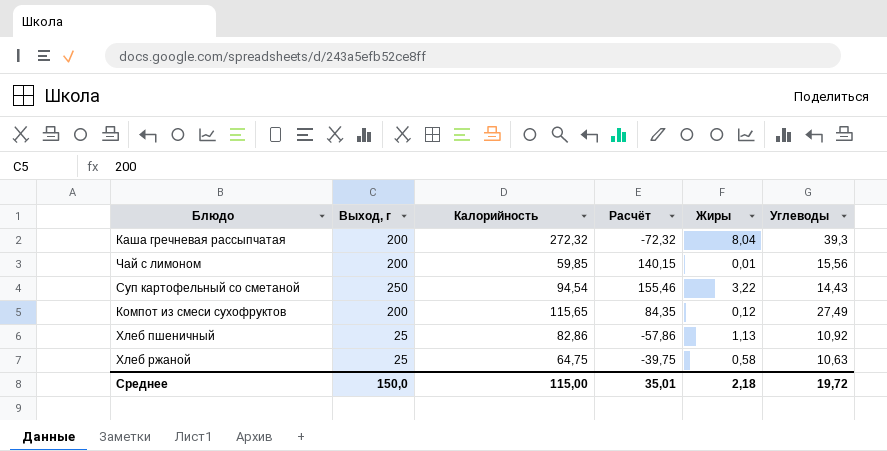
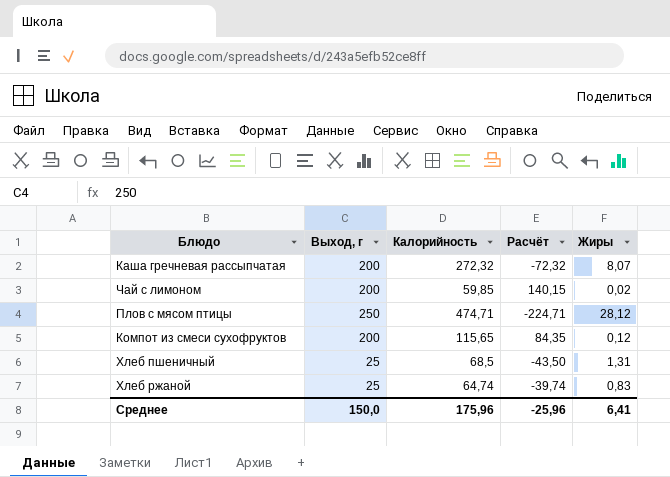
column Углеводы | position: 6 -> none
row Суп картофельный со сметаной: 250 | 94,54 | 155,46 | 3,22 | 14,43 -> none
Каша гречневая рассыпчатая | Жиры: 8,04 -> 8,07
Чай с лимоном | Жиры: 0,01 -> 0,02
row Плов с мясом птицы: none -> 250 | 474,71 | -224,71 | 28,12
Хлеб пшеничный | Калорийность: 82,86 -> 68,5
Хлеб пшеничный | Расчёт: -57,86 -> -43,50
Хлеб пшеничный | Жиры: 1,13 -> 1,31
Хлеб ржаной | Калорийность: 64,75 -> 64,74
Хлеб ржаной | Расчёт: -39,75 -> -39,74
Хлеб ржаной | Жиры: 0,58 -> 0,83
Среднее | Калорийность: 115,00 -> 175,96
Среднее | Расчёт: 35,01 -> -25,96
Среднее | Жиры: 2,18 -> 6,41

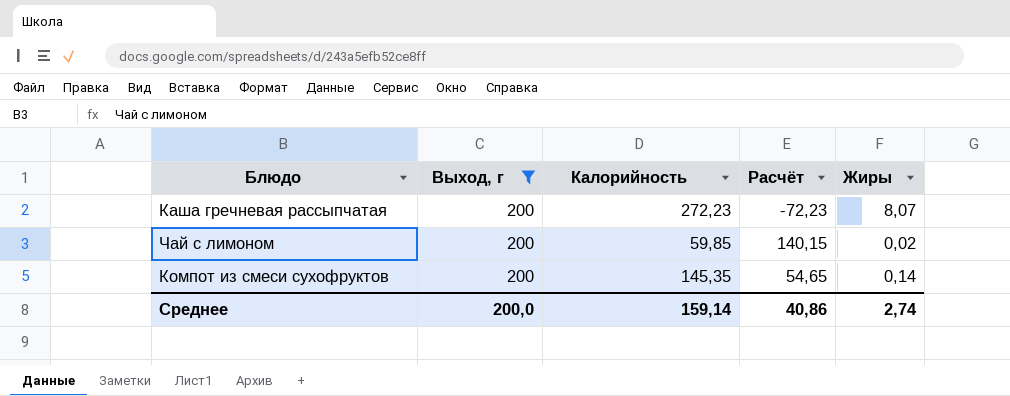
filter: none -> Выход, г = 200
Каша гречневая рассыпчатая | Калорийность: 272,32 -> 272,23
Каша гречневая рассыпчатая | Расчёт: -72,32 -> -72,23
Компот из смеси сухофруктов | Калорийность: 115,65 -> 145,35
Компот из смеси сухофруктов | Расчёт: 84,35 -> 54,65
Компот из смеси сухофруктов | Жиры: 0,12 -> 0,14
Среднее | Выход, г: 150,0 -> 200,0
Среднее | Калорийность: 175,96 -> 159,14
Среднее | Расчёт: -25,96 -> 40,86
Среднее | Жиры: 6,41 -> 2,74

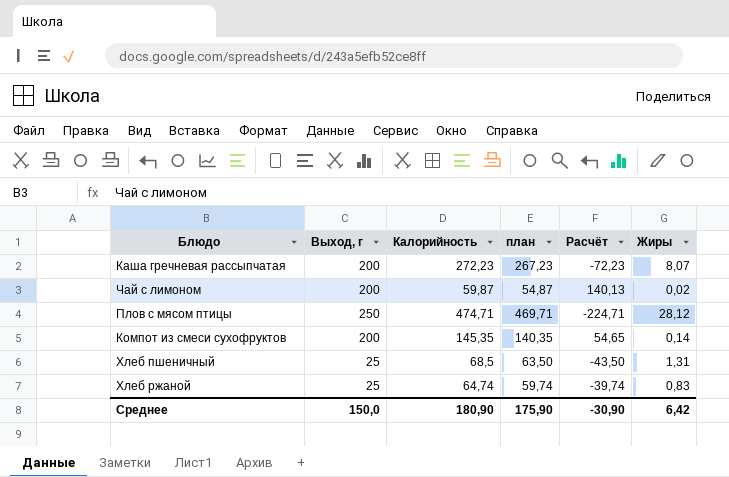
filter: Выход, г = 200 -> none
column план | formula: none -> [Калорийность] - 5
Чай с лимоном | Калорийность: 59,85 -> 59,87
Чай с лимоном | Расчёт: 140,15 -> 140,13
Среднее | Выход, г: 200,0 -> 150,0
Среднее | Калорийность: 159,14 -> 180,90
Среднее | Расчёт: 40,86 -> -30,90
Среднее | Жиры: 2,74 -> 6,42

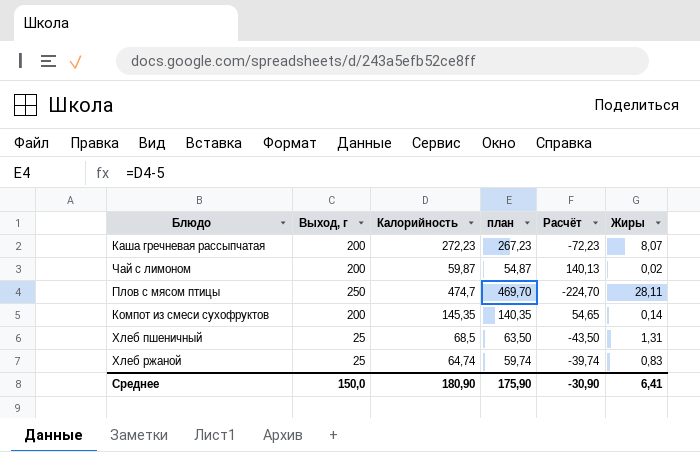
Плов с мясом птицы | Калорийность: 474,71 -> 474,7
Плов с мясом птицы | план: 469,71 -> 469,70
Плов с мясом птицы | Расчёт: -224,71 -> -224,70
Плов с мясом птицы | Жиры: 28,12 -> 28,11
Среднее | Жиры: 6,42 -> 6,41

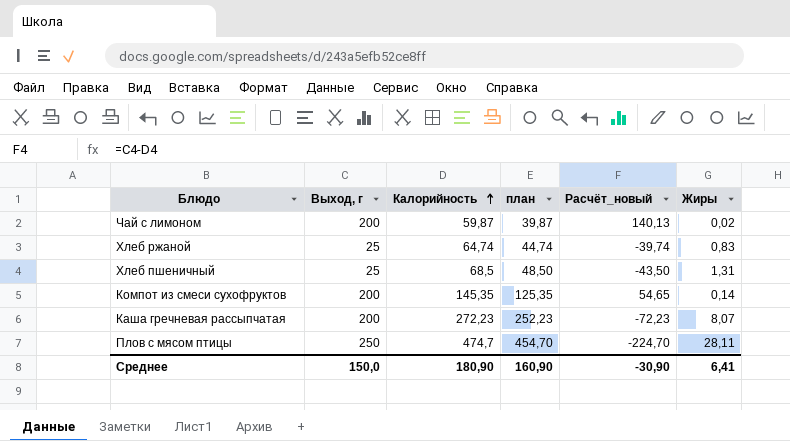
row order: none -> Калорийность ascending
column план | formula: [Калорийность] - 5 -> [Калорийность] - 20
column name: Расчёт -> Расчёт_новый
Среднее | план: 175,90 -> 160,90

